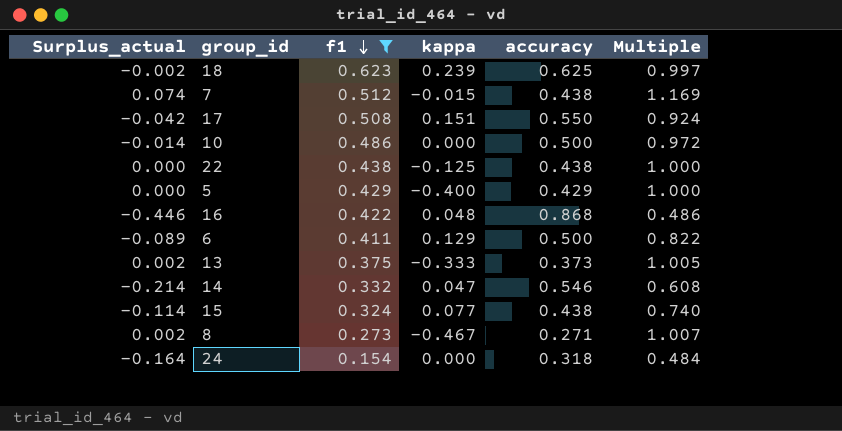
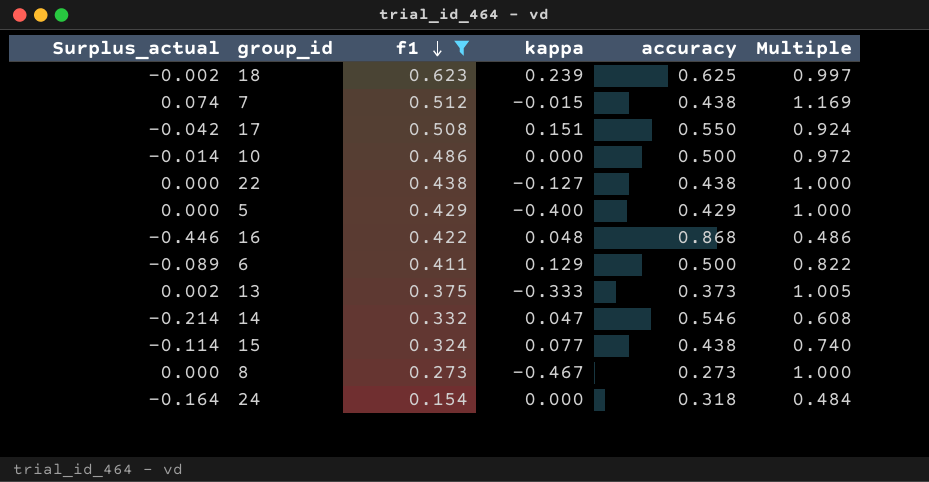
22 | kappa: -0.125 -> -0.127
8 | Surplus_actual: 0.002 -> 0.000
8 | accuracy: 0.271 -> 0.273
8 | Multiple: 1.007 -> 1.000

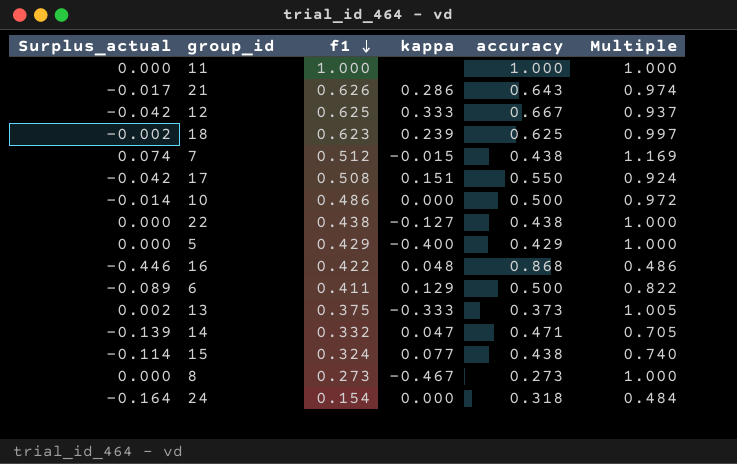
filter: f1 <= 0.623 -> none
14 | Surplus_actual: -0.214 -> -0.139
14 | accuracy: 0.546 -> 0.471
14 | Multiple: 0.608 -> 0.705

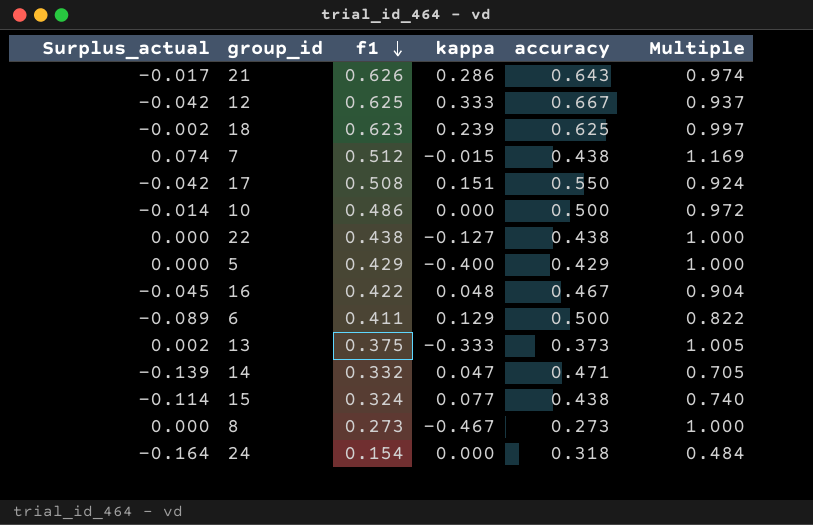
row 11: 0.000 | 1.000 | none | 1.000 | 1.000 -> none
16 | Surplus_actual: -0.446 -> -0.045
16 | accuracy: 0.868 -> 0.467
16 | Multiple: 0.486 -> 0.904

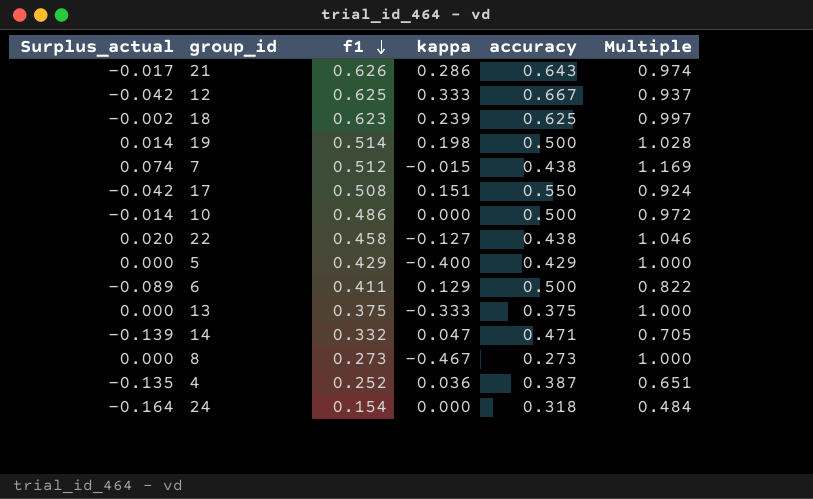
row 16: -0.045 | 0.422 | 0.048 | 0.467 | 0.904 -> none
row 15: -0.114 | 0.324 | 0.077 | 0.438 | 0.740 -> none
row 19: none -> 0.014 | 0.514 | 0.198 | 0.500 | 1.028
22 | Surplus_actual: 0.000 -> 0.020
22 | f1: 0.438 -> 0.458
22 | Multiple: 1.000 -> 1.046
13 | Surplus_actual: 0.002 -> 0.000
13 | accuracy: 0.373 -> 0.375
13 | Multiple: 1.005 -> 1.000
row 4: none -> -0.135 | 0.252 | 0.036 | 0.387 | 0.651

